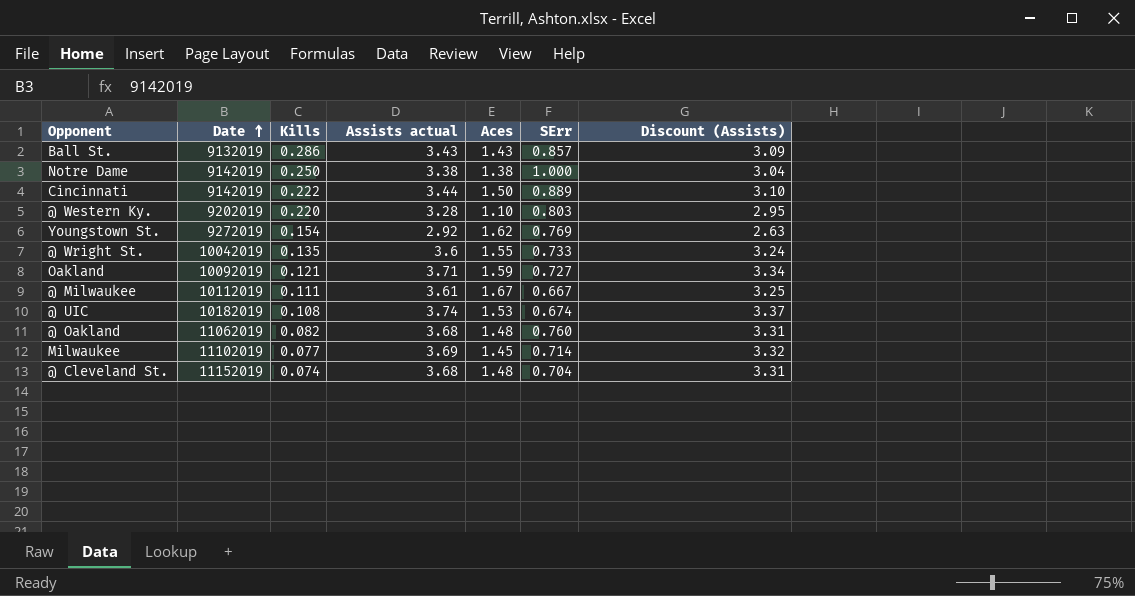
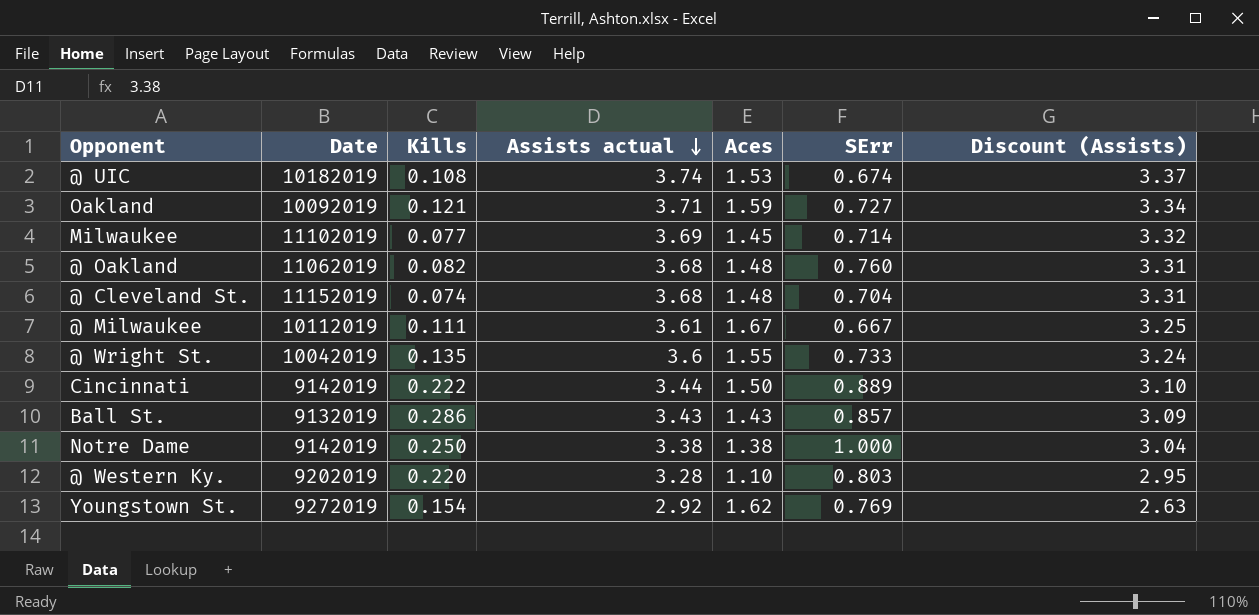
row order: Date ascending -> Assists actual descending

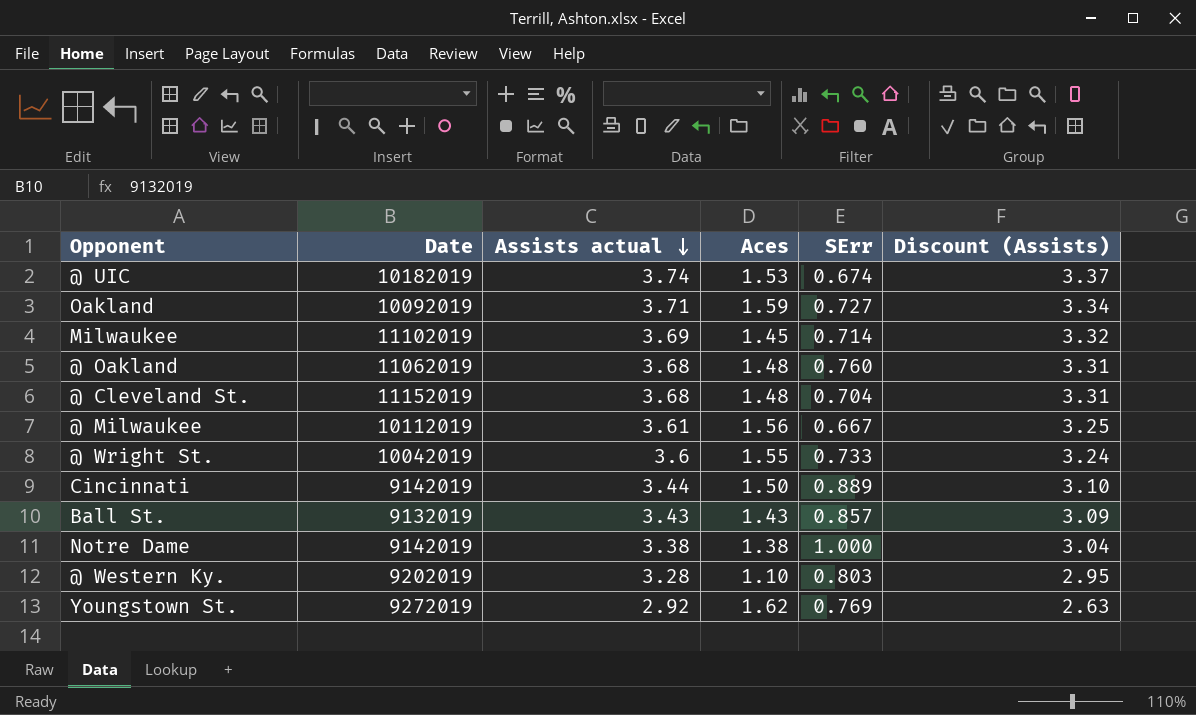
column Kills | position: 3 -> none
@ Milwaukee | Aces: 1.67 -> 1.56

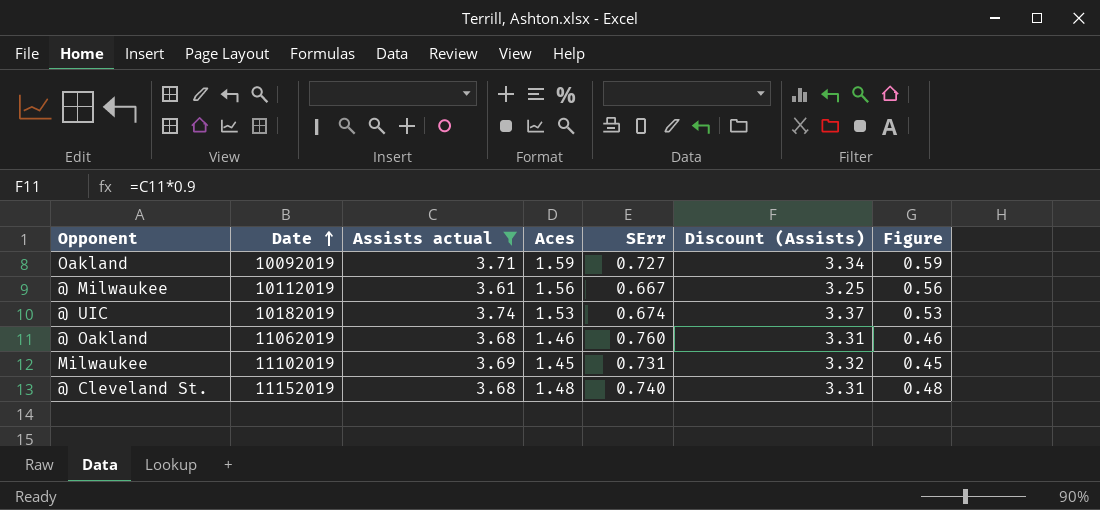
filter: none -> Assists actual >= 3.61
row order: Assists actual descending -> Date ascending
column Figure | formula: none -> [Aces] - 1
@ Oakland | Aces: 1.48 -> 1.46
Milwaukee | SErr: 0.714 -> 0.731
@ Cleveland St. | SErr: 0.704 -> 0.740

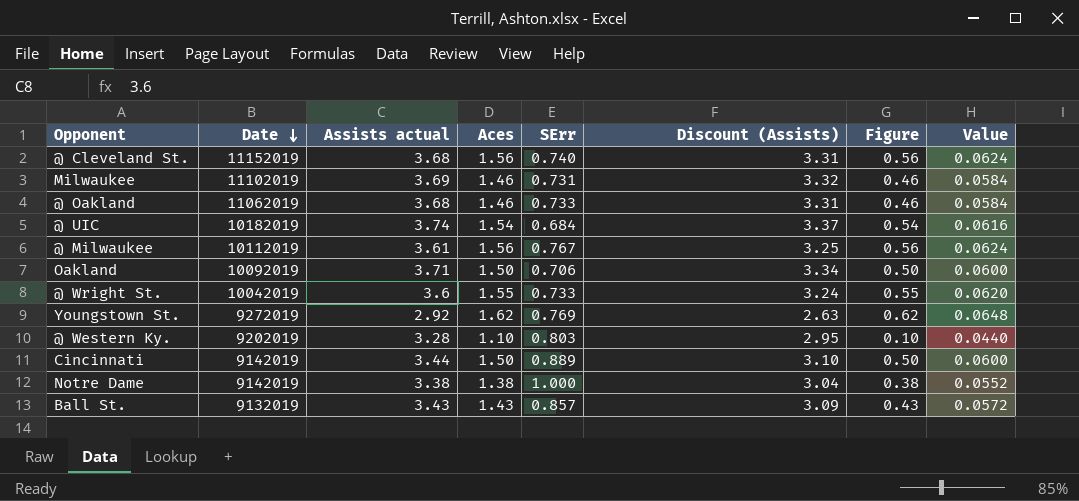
filter: Assists actual >= 3.61 -> none
row order: Date ascending -> Date descending
column Value | formula: none -> [Aces] * 0.04
@ Cleveland St. | Aces: 1.48 -> 1.56
@ Cleveland St. | Figure: 0.48 -> 0.56
Milwaukee | Aces: 1.45 -> 1.46
Milwaukee | Figure: 0.45 -> 0.46
@ Oakland | SErr: 0.760 -> 0.733
@ UIC | Aces: 1.53 -> 1.54
@ UIC | SErr: 0.674 -> 0.684
@ UIC | Figure: 0.53 -> 0.54
@ Milwaukee | SErr: 0.667 -> 0.767
Oakland | Aces: 1.59 -> 1.50
Oakland | SErr: 0.727 -> 0.706
Oakland | Figure: 0.59 -> 0.50

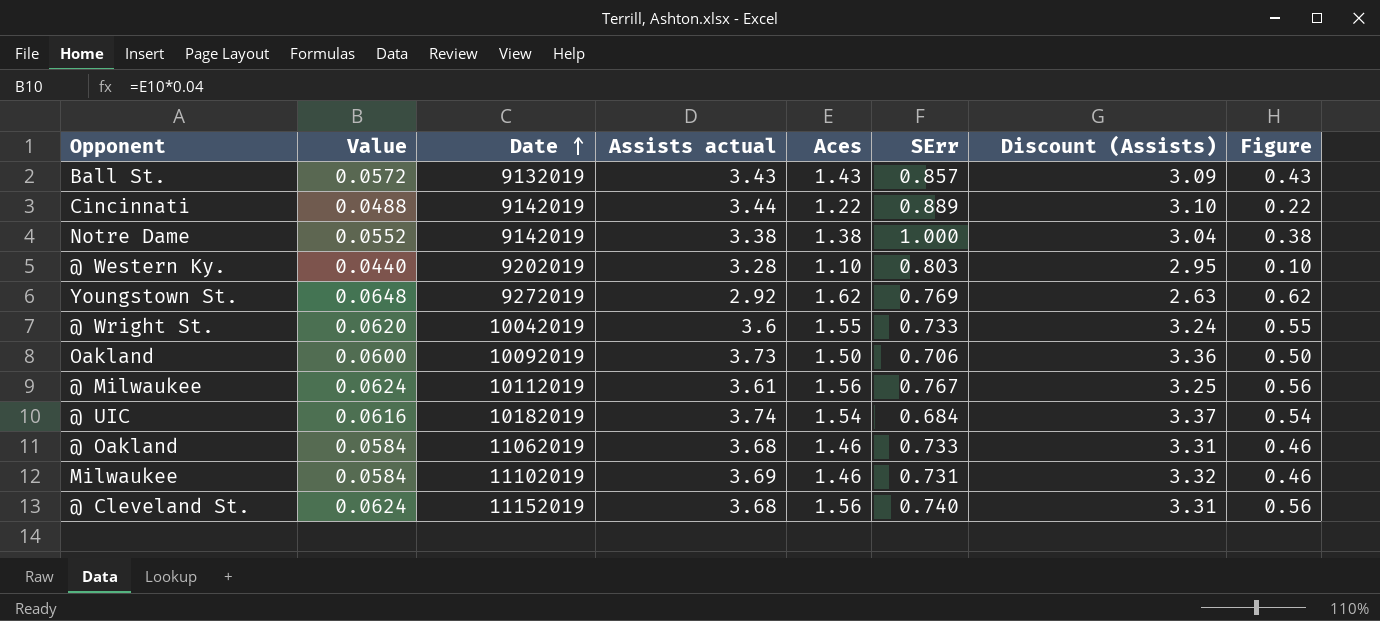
row order: Date descending -> Date ascending
column Value | position: 8 -> 2
Cincinnati | Value: 0.0600 -> 0.0488
Cincinnati | Aces: 1.50 -> 1.22
Cincinnati | Figure: 0.50 -> 0.22
Oakland | Assists actual: 3.71 -> 3.73
Oakland | Discount (Assists): 3.34 -> 3.36

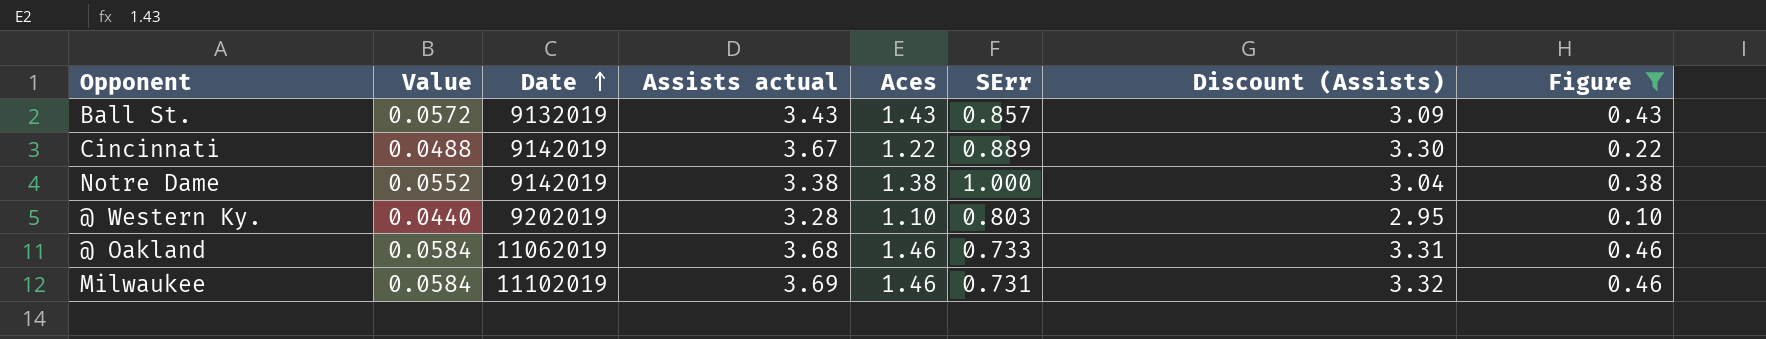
filter: none -> Figure <= 0.46
Cincinnati | Assists actual: 3.44 -> 3.67
Cincinnati | Discount (Assists): 3.10 -> 3.30

